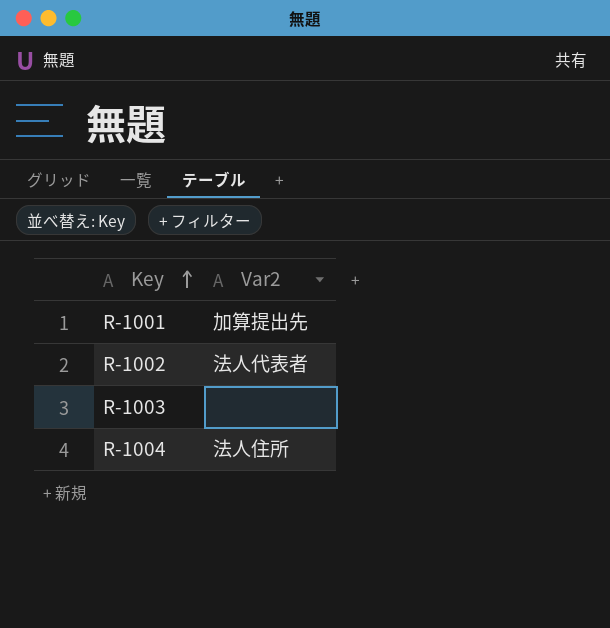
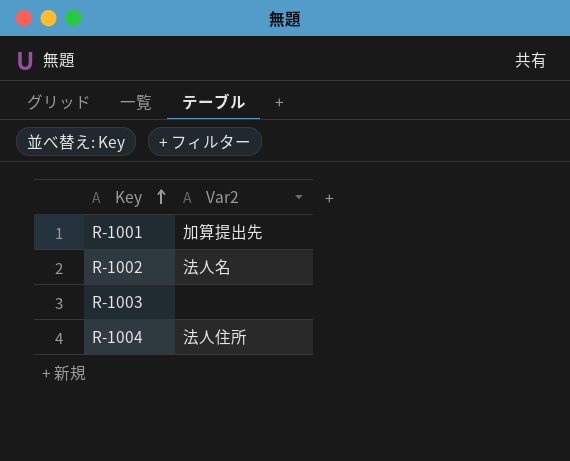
R-1002 | Var2: 法人代表者 -> 法人名

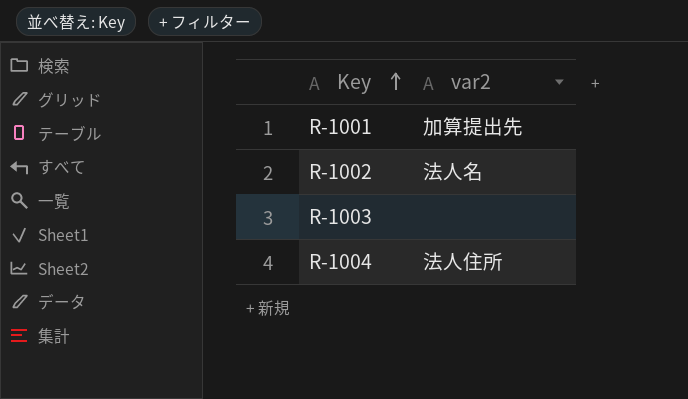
column name: Var2 -> var2

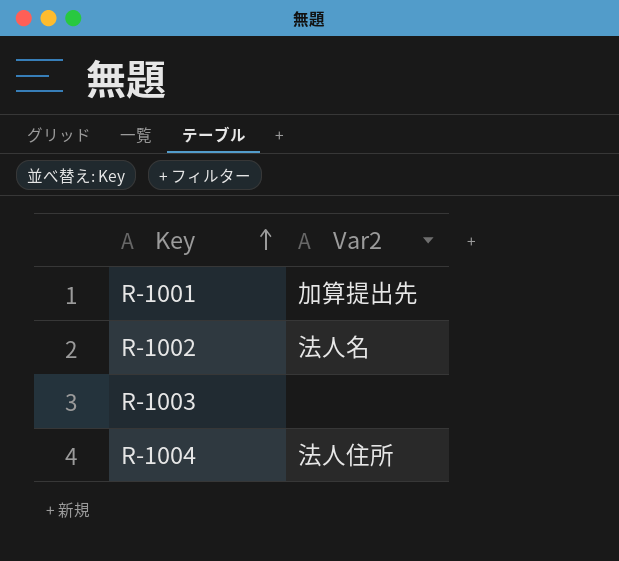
column name: var2 -> Var2

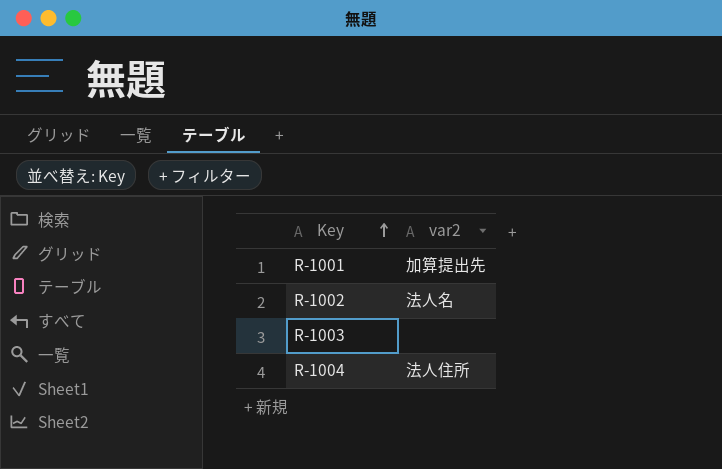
column name: Var2 -> var2

